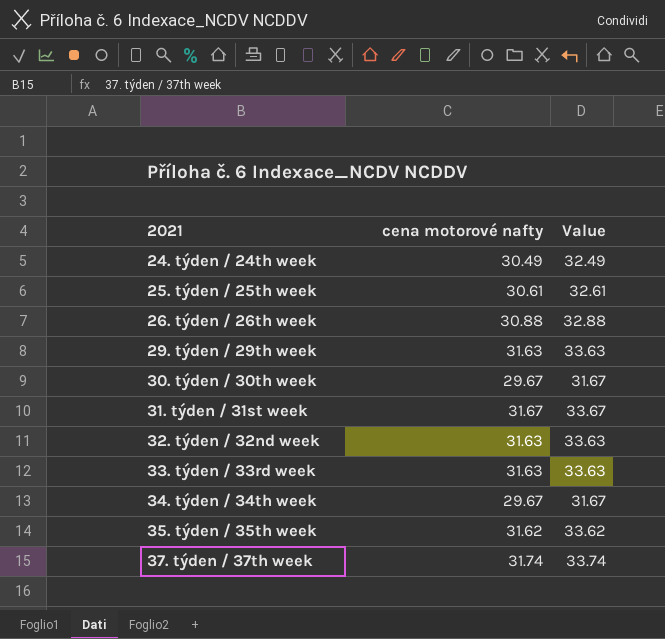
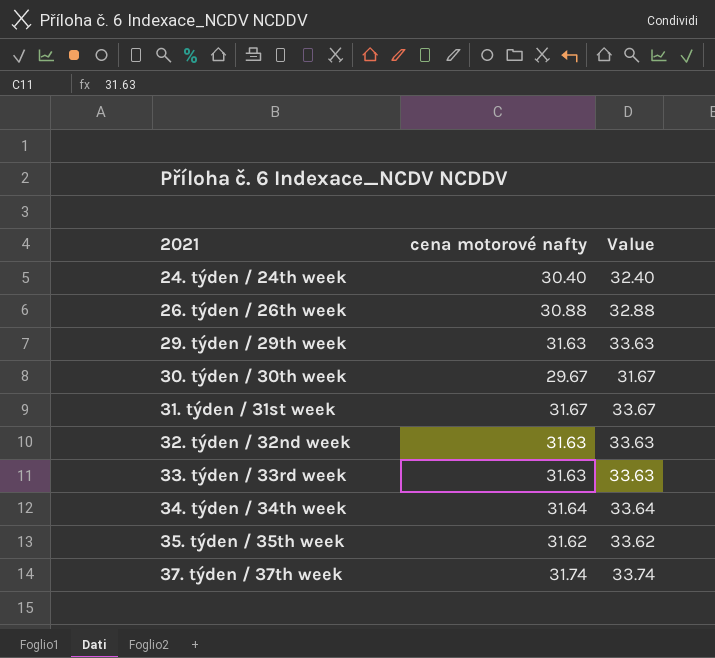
row 25. týden / 25th week: 30.61 | 32.61 -> none
24. týden / 24th week | cena motorové nafty: 30.49 -> 30.40
24. týden / 24th week | Value: 32.49 -> 32.40
34. týden / 34th week | cena motorové nafty: 29.67 -> 31.64
34. týden / 34th week | Value: 31.67 -> 33.64

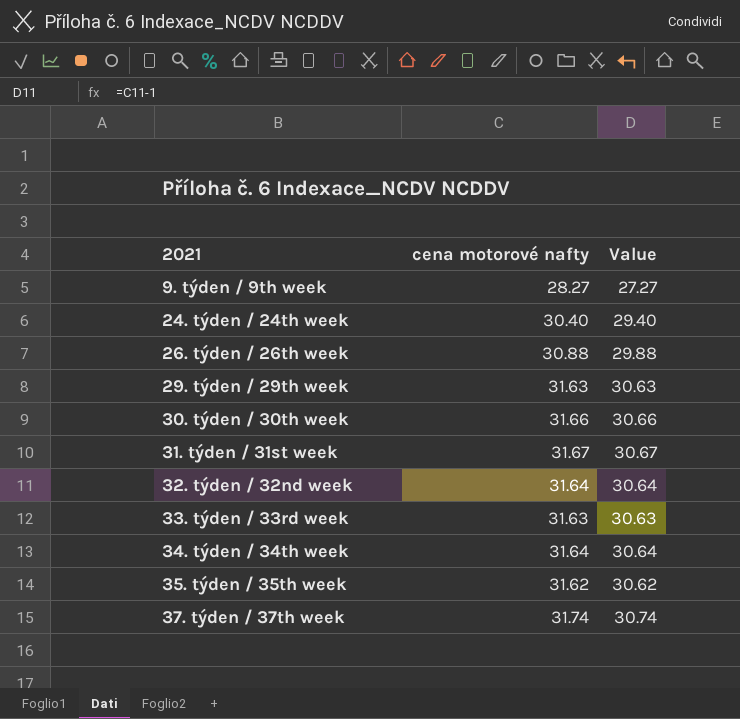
column Value | formula: [cena motorové nafty] + 2 -> [cena motorové nafty] - 1
row 9. týden / 9th week: none -> 28.27 | 27.27
30. týden / 30th week | cena motorové nafty: 29.67 -> 31.66
32. týden / 32nd week | cena motorové nafty: 31.63 -> 31.64

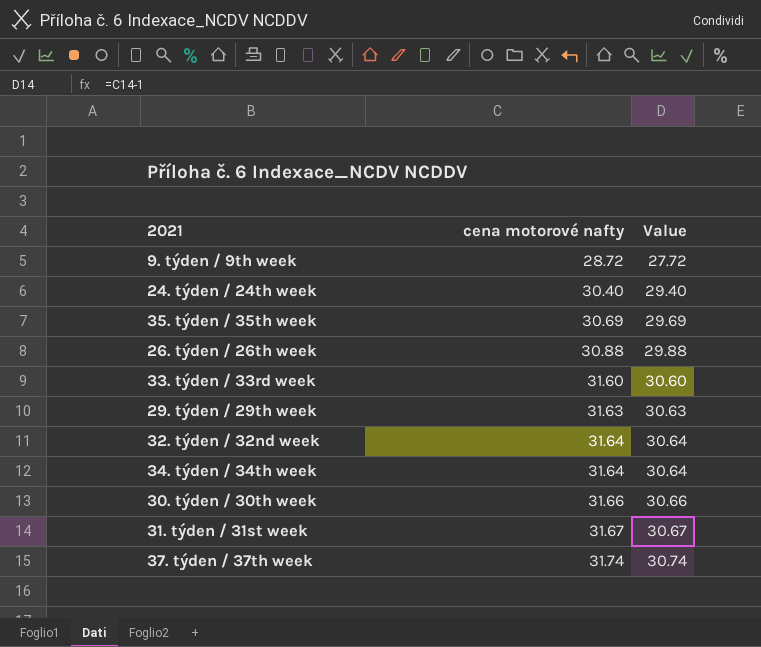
row order: 2021 ascending -> cena motorové nafty ascending
9. týden / 9th week | cena motorové nafty: 28.27 -> 28.72
9. týden / 9th week | Value: 27.27 -> 27.72
35. týden / 35th week | cena motorové nafty: 31.62 -> 30.69
35. týden / 35th week | Value: 30.62 -> 29.69
33. týden / 33rd week | cena motorové nafty: 31.63 -> 31.60
33. týden / 33rd week | Value: 30.63 -> 30.60

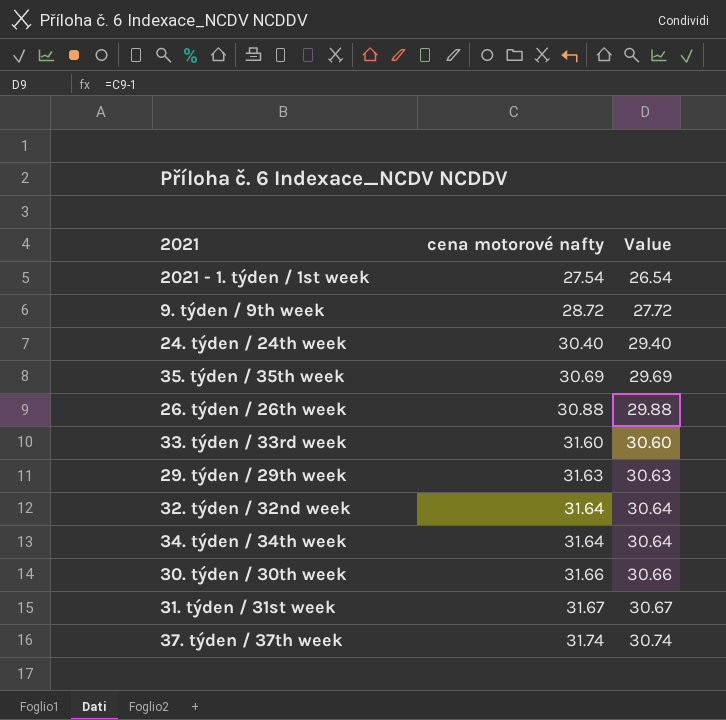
row 2021 - 1. týden / 1st week: none -> 27.54 | 26.54

